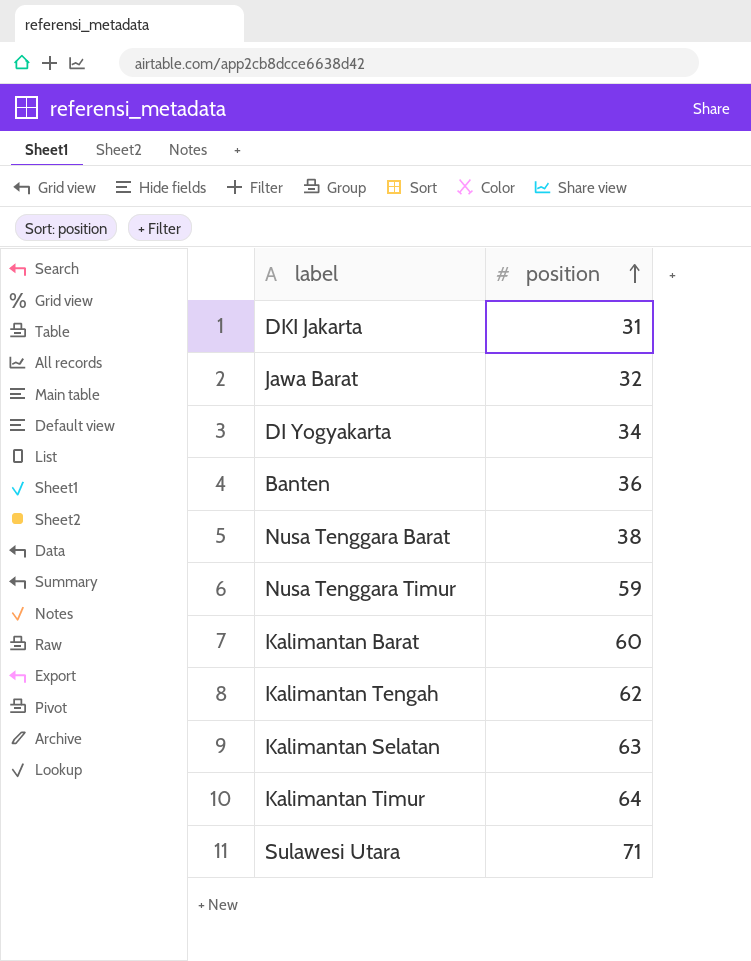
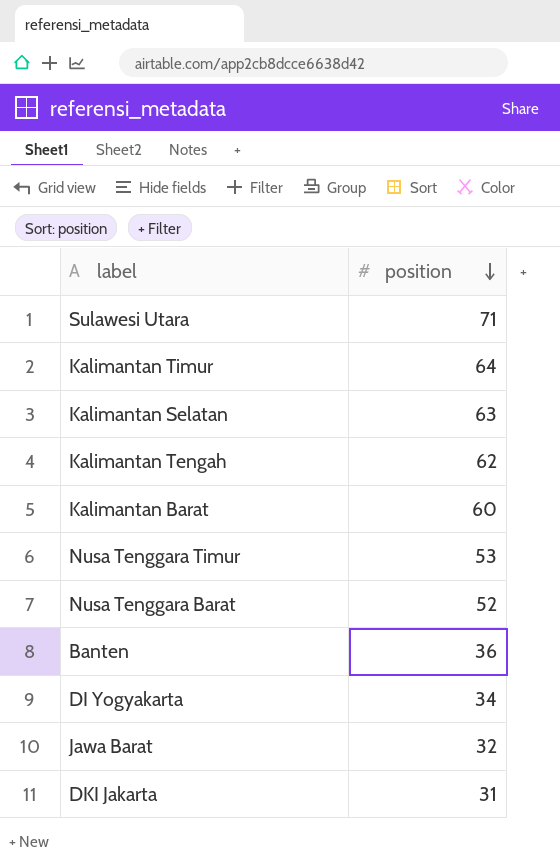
row order: position ascending -> position descending
Nusa Tenggara Timur | position: 59 -> 53
Nusa Tenggara Barat | position: 38 -> 52

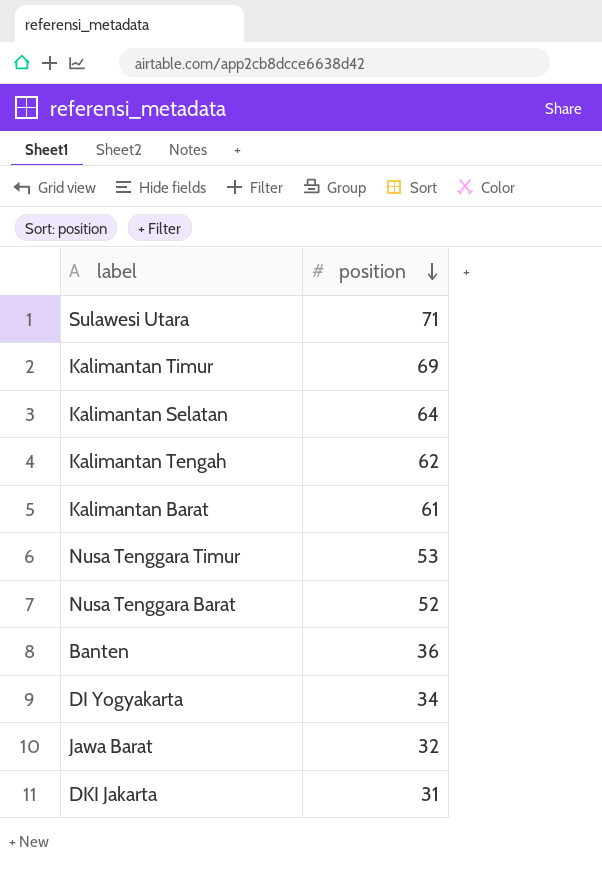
Kalimantan Timur | position: 64 -> 69
Kalimantan Selatan | position: 63 -> 64
Kalimantan Barat | position: 60 -> 61

